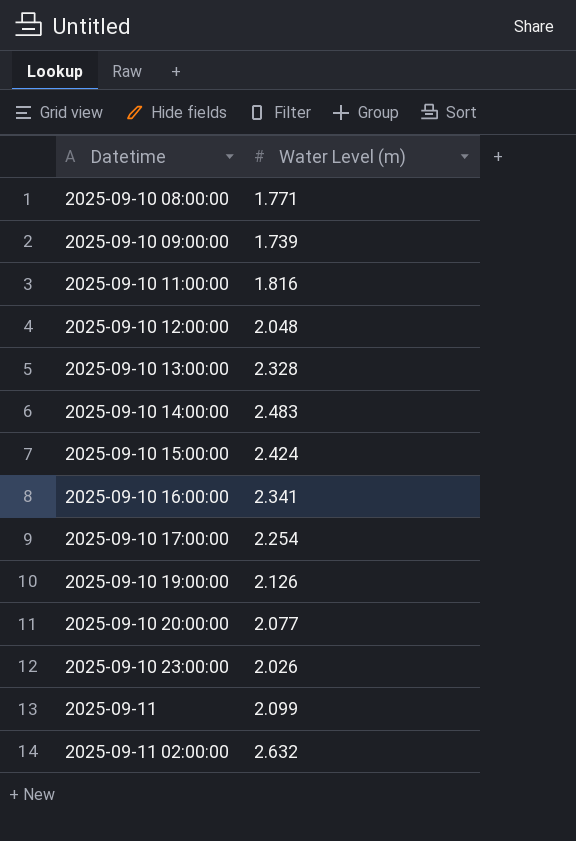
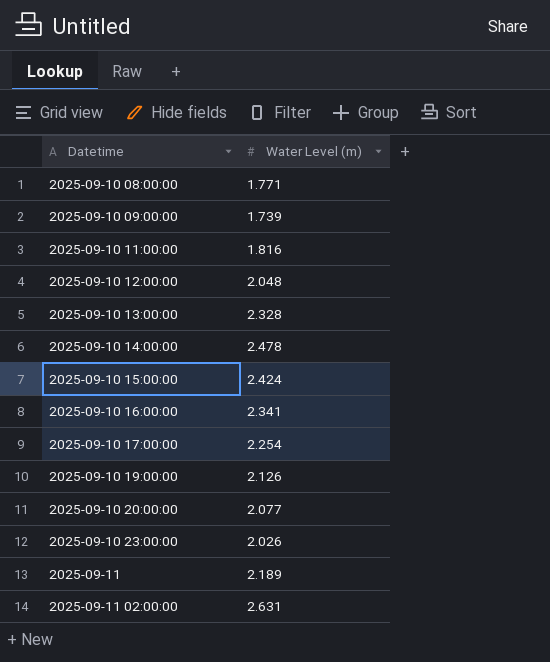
2025-09-10 14:00:00 | Water Level (m): 2.483 -> 2.478
2025-09-11 | Water Level (m): 2.099 -> 2.189
2025-09-11 02:00:00 | Water Level (m): 2.632 -> 2.631

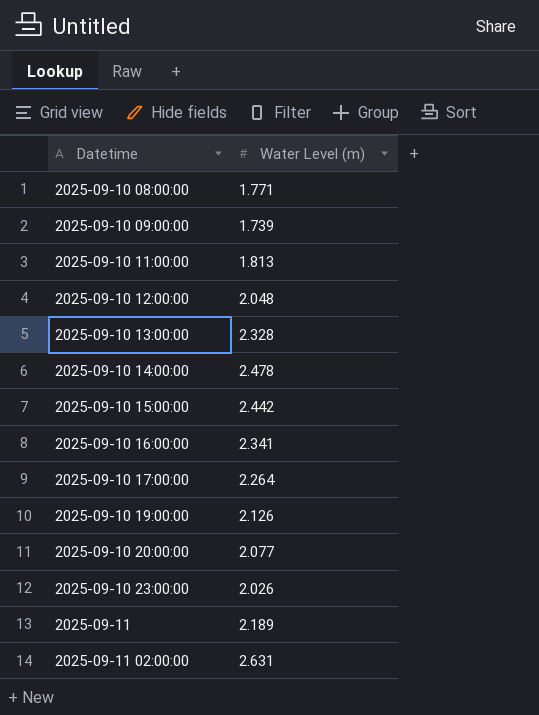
2025-09-10 11:00:00 | Water Level (m): 1.816 -> 1.813
2025-09-10 15:00:00 | Water Level (m): 2.424 -> 2.442
2025-09-10 17:00:00 | Water Level (m): 2.254 -> 2.264

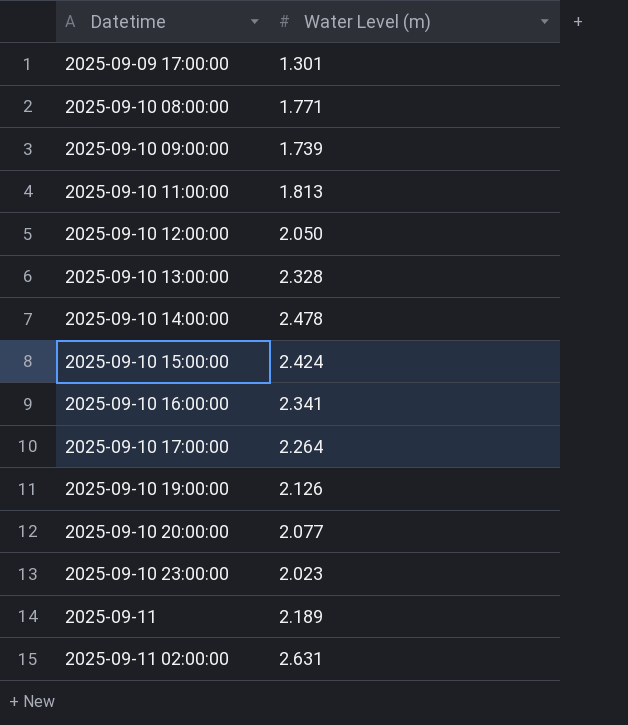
row 2025-09-09 17:00:00: none -> 1.301
2025-09-10 12:00:00 | Water Level (m): 2.048 -> 2.050
2025-09-10 15:00:00 | Water Level (m): 2.442 -> 2.424
2025-09-10 23:00:00 | Water Level (m): 2.026 -> 2.023

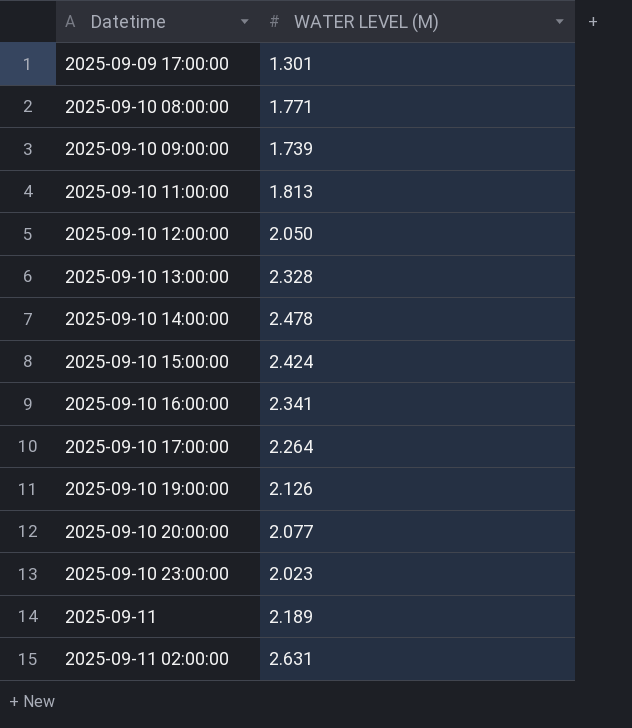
column name: Water Level (m) -> WATER LEVEL (M)

